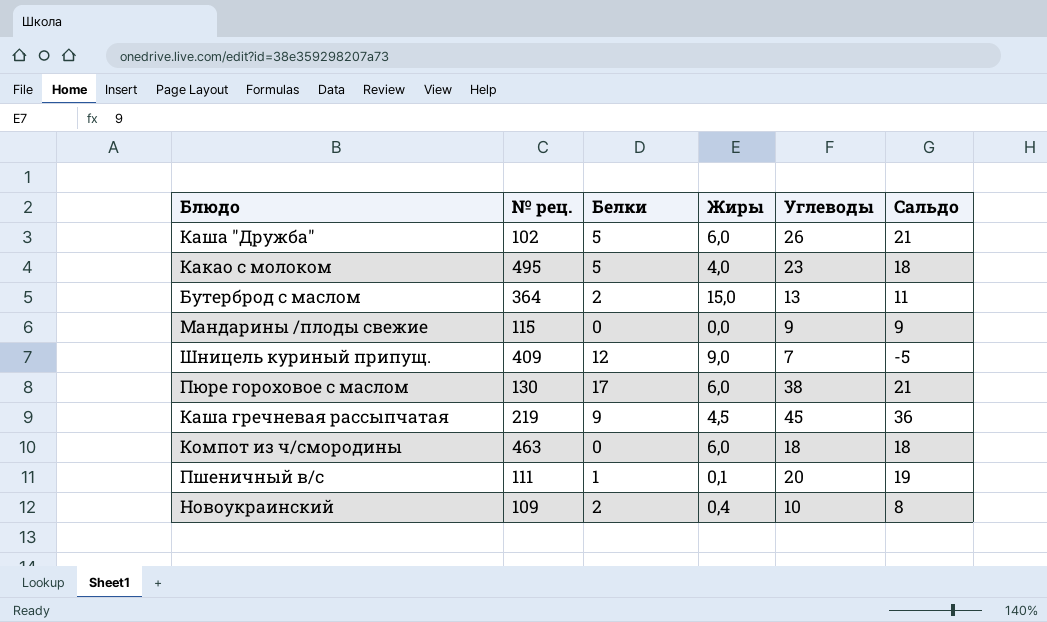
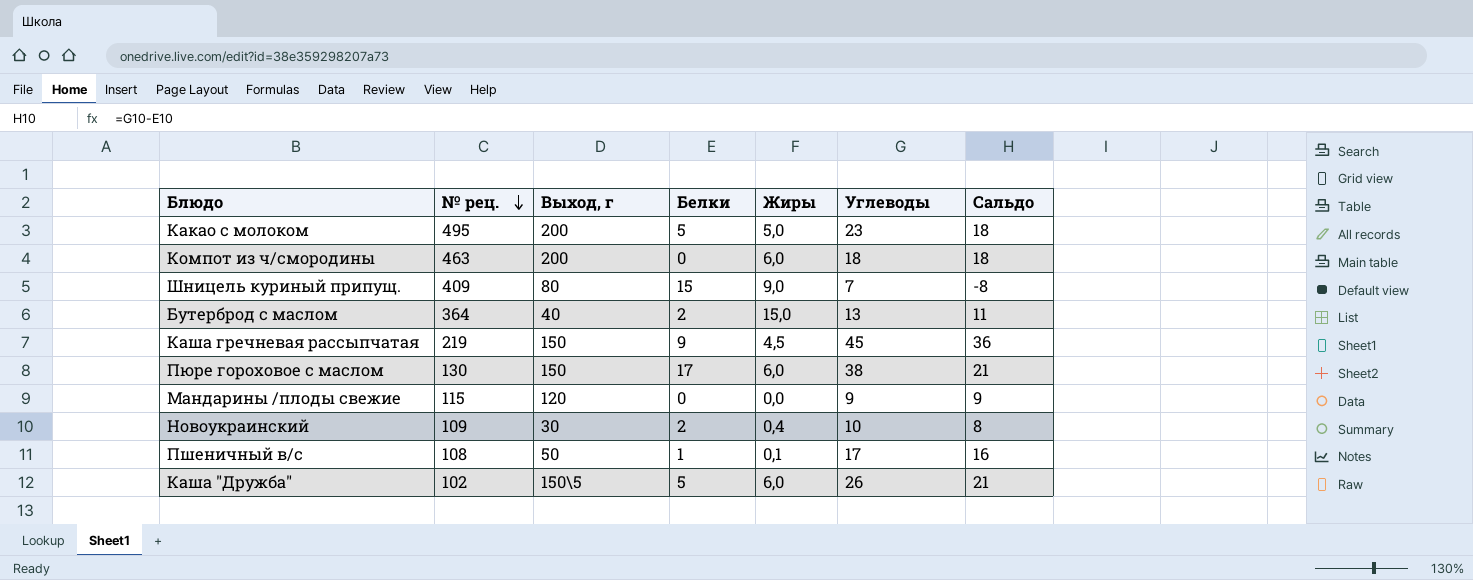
row order: none -> № рец. descending
column Выход, г | position: none -> 3
Какао с молоком | Жиры: 4,0 -> 5,0
Шницель куриный припущ. | Белки: 12 -> 15
Шницель куриный припущ. | Сальдо: -5 -> -8
Пшеничный в/с | № рец.: 111 -> 108
Пшеничный в/с | Углеводы: 20 -> 17
Пшеничный в/с | Сальдо: 19 -> 16

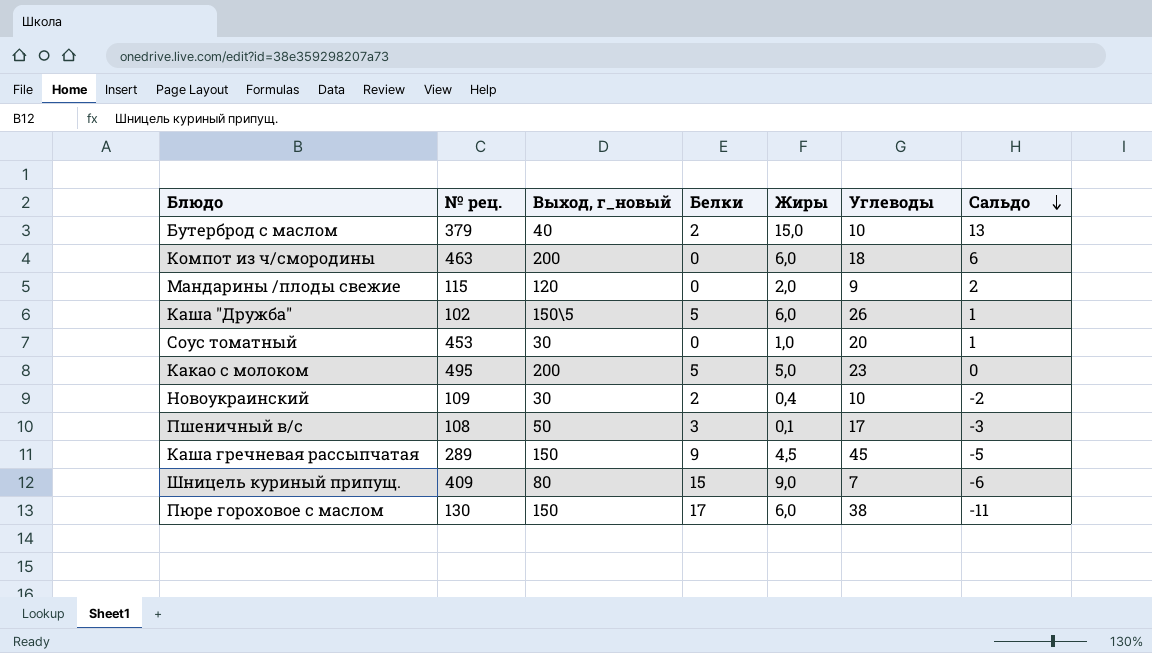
row order: № рец. descending -> Сальдо descending
column name: Выход, г -> Выход, г_новый
column Сальдо | formula: [Углеводы] - [Белки] -> [Жиры] - [Белки]
Бутерброд с маслом | № рец.: 364 -> 379
Бутерброд с маслом | Углеводы: 13 -> 10
Мандарины /плоды свежие | Жиры: 0,0 -> 2,0
row Соус томатный: none -> 453 | 30 | 0 | 1,0 | 20 | 1
Пшеничный в/с | Белки: 1 -> 3
Каша гречневая рассыпчатая | № рец.: 219 -> 289

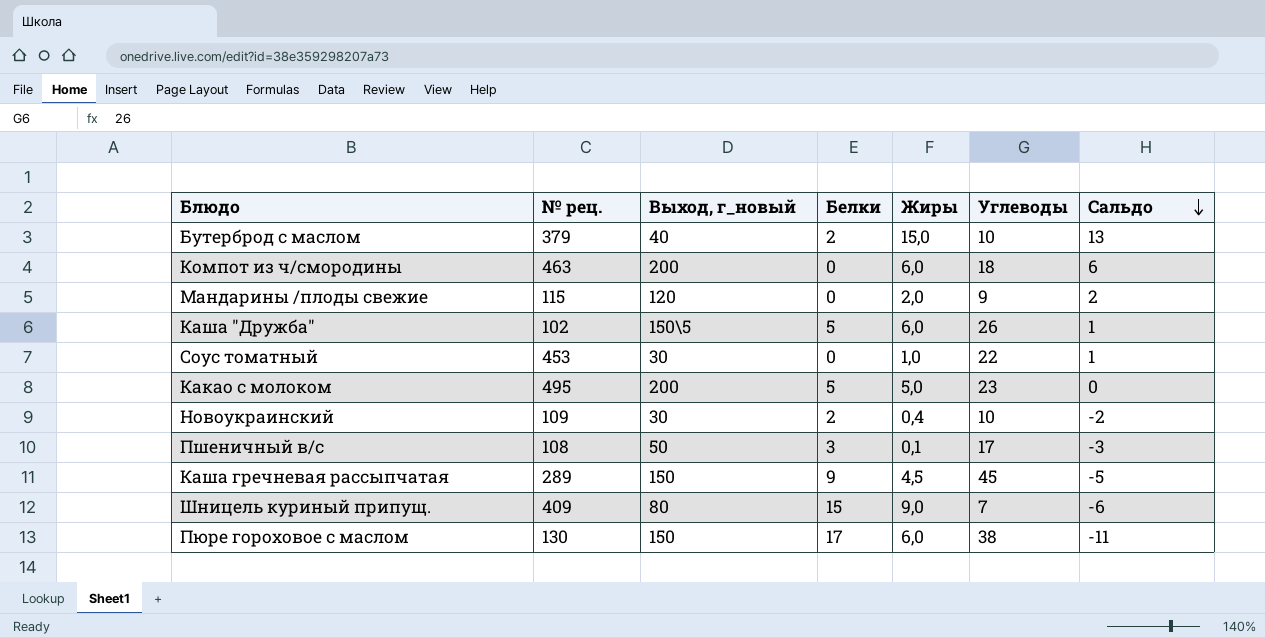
Соус томатный | Углеводы: 20 -> 22

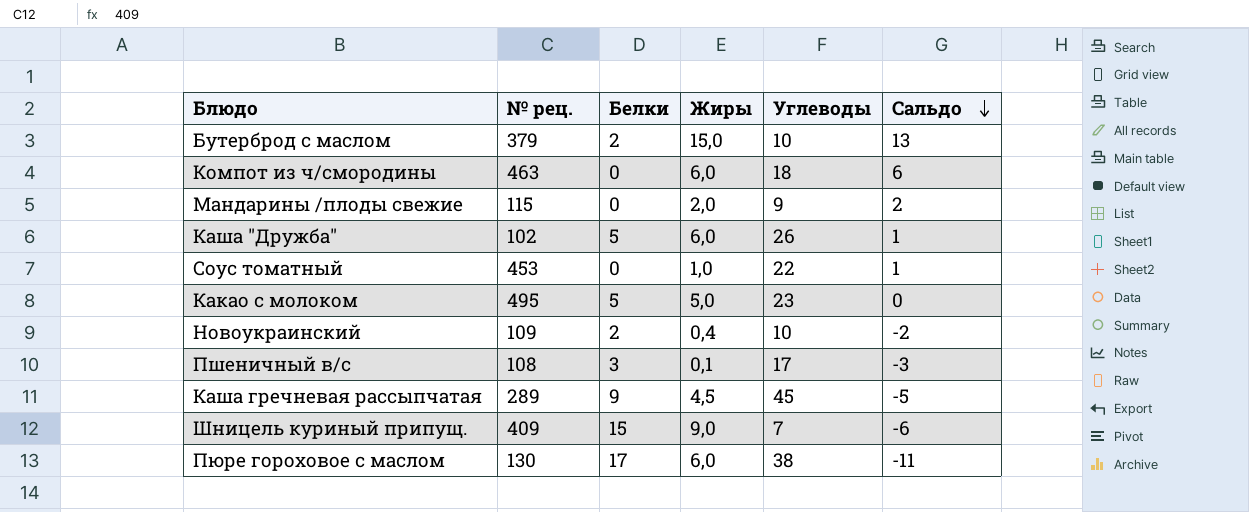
column Выход, г_новый | position: 3 -> none

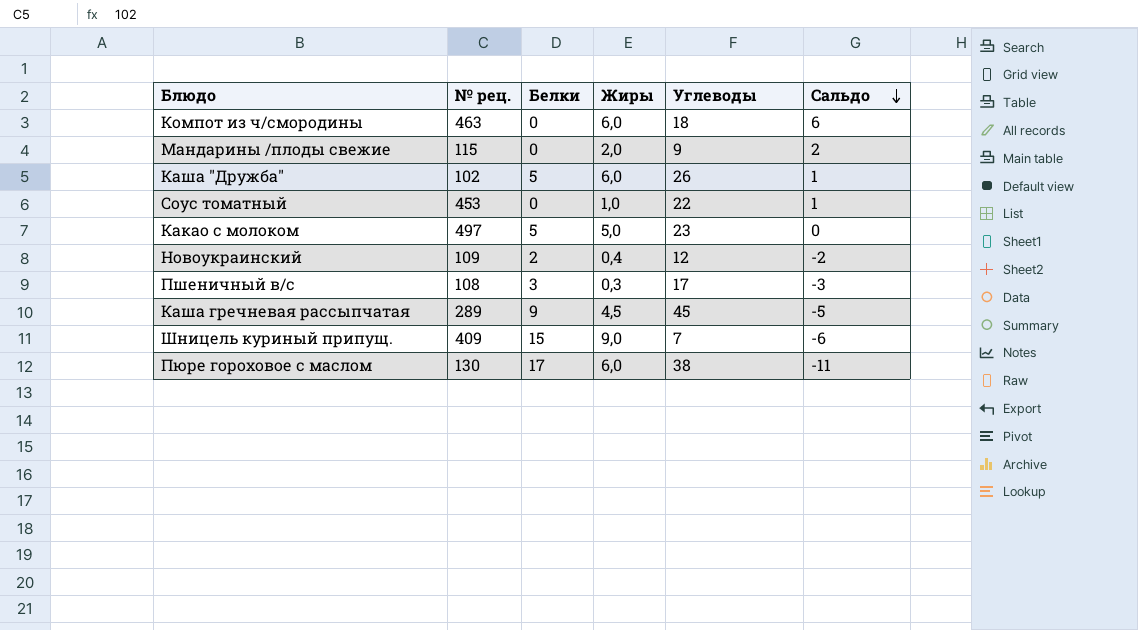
row Бутерброд с маслом: 379 | 2 | 15,0 | 10 | 13 -> none
Какао с молоком | № рец.: 495 -> 497
Новоукраинский | Углеводы: 10 -> 12
Пшеничный в/с | Жиры: 0,1 -> 0,3

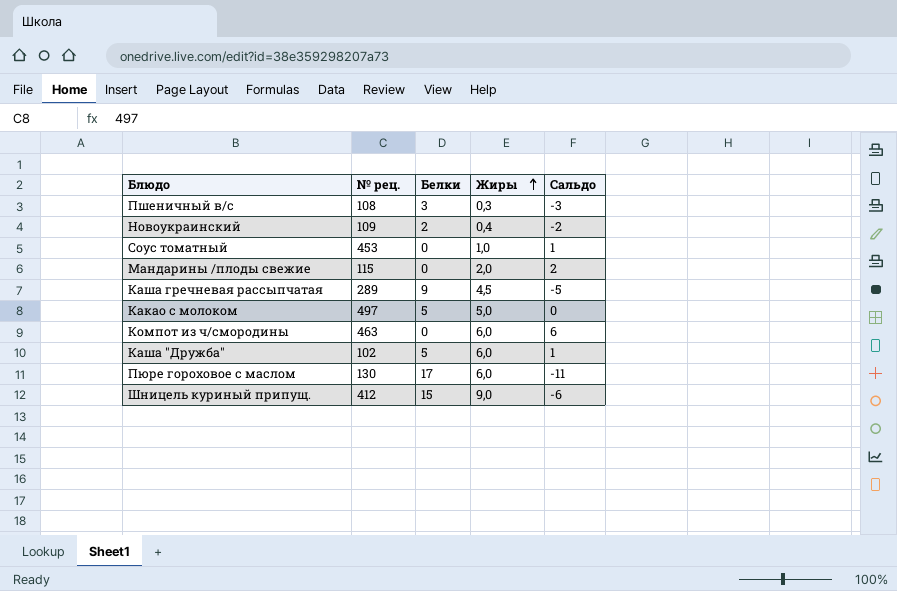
row order: Сальдо descending -> Жиры ascending
column Углеводы | position: 5 -> none
Шницель куриный припущ. | № рец.: 409 -> 412

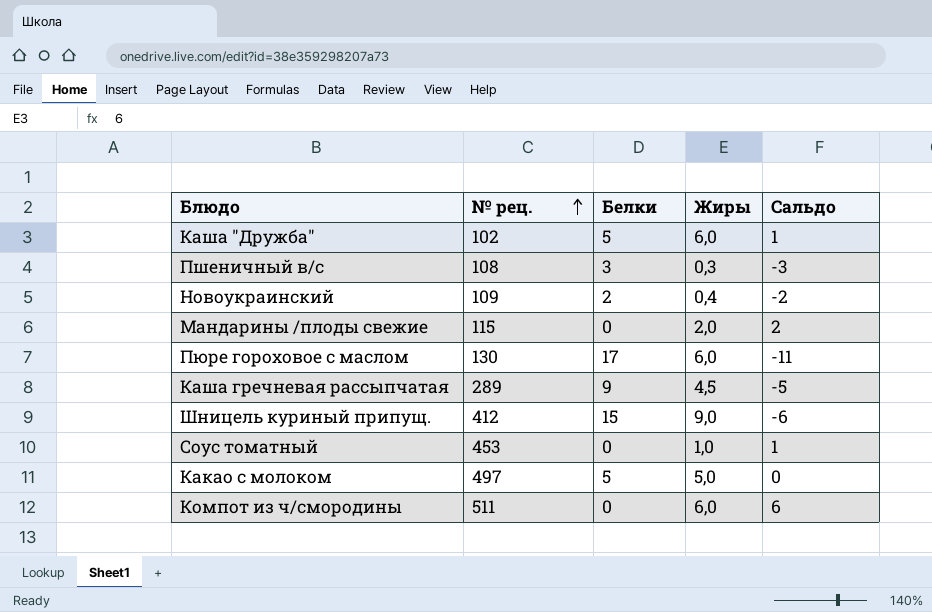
row order: Жиры ascending -> № рец. ascending
Компот из ч/смородины | № рец.: 463 -> 511

